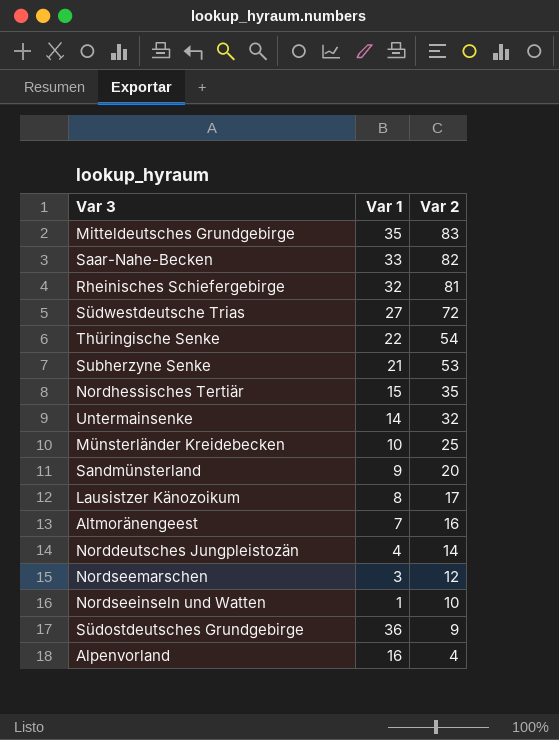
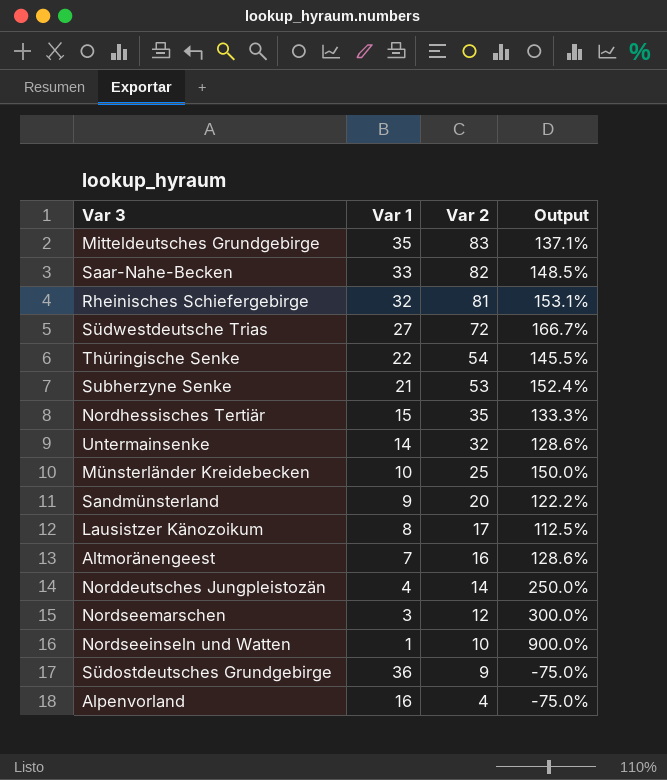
column Output | formula: none -> ([Var 2] - [Var 1]) / [Var 1]

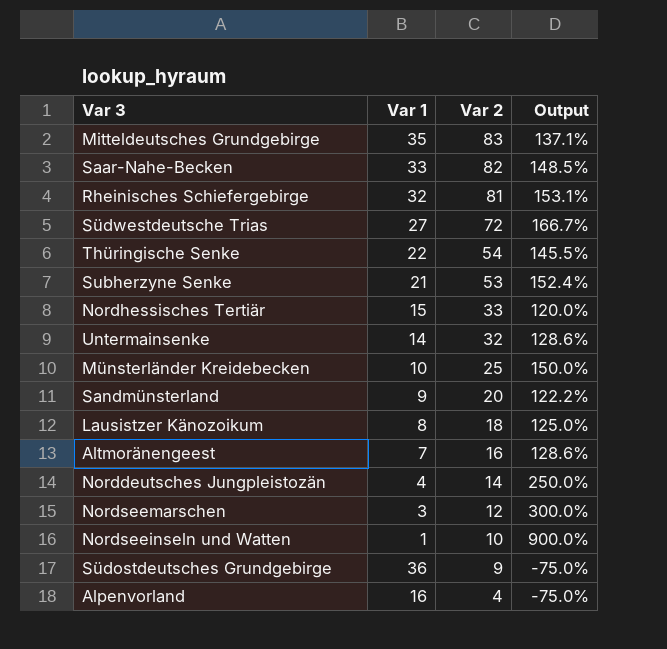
Nordhessisches Tertiär | Var 2: 35 -> 33
Nordhessisches Tertiär | Output: 133.3% -> 120.0%
Lausistzer Känozoikum | Var 2: 17 -> 18
Lausistzer Känozoikum | Output: 112.5% -> 125.0%

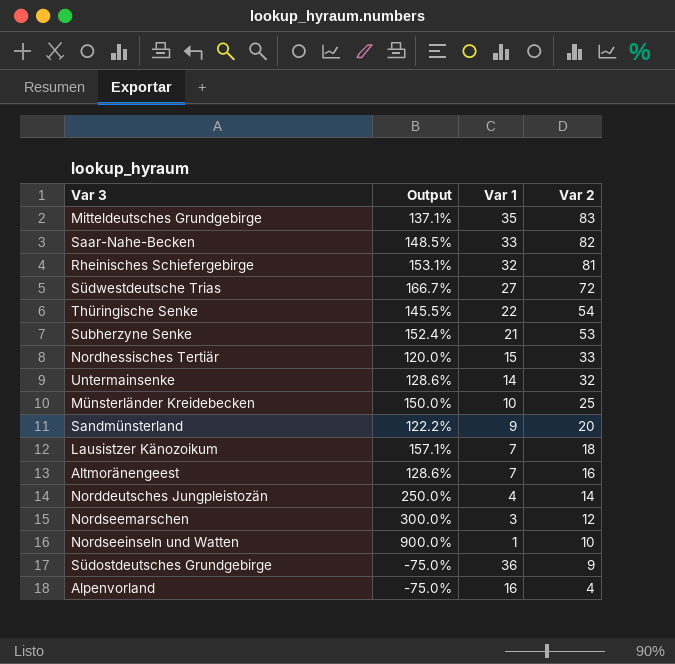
column Output | position: 4 -> 2
Lausistzer Känozoikum | Output: 125.0% -> 157.1%
Lausistzer Känozoikum | Var 1: 8 -> 7

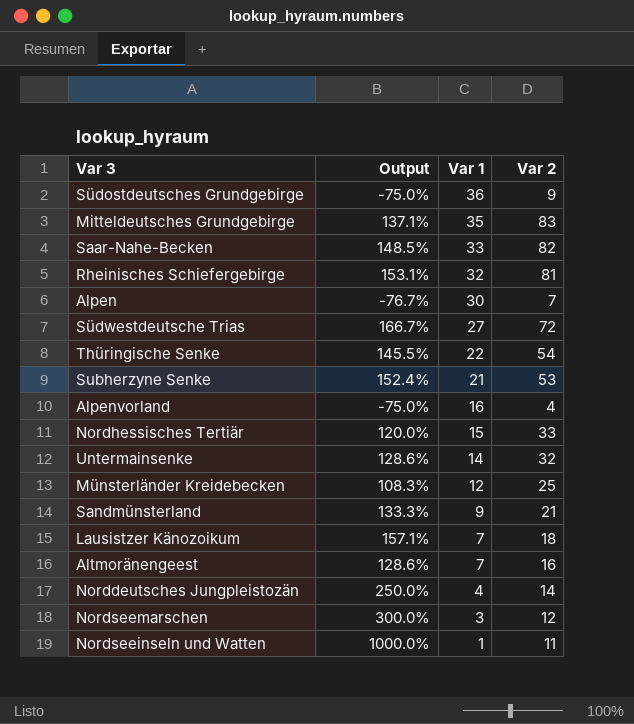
row order: Var 2 descending -> Var 1 descending
row Alpen: none -> -76.7% | 30 | 7
Münsterländer Kreidebecken | Output: 150.0% -> 108.3%
Münsterländer Kreidebecken | Var 1: 10 -> 12
Sandmünsterland | Output: 122.2% -> 133.3%
Sandmünsterland | Var 2: 20 -> 21
Nordseeinseln und Watten | Output: 900.0% -> 1000.0%
Nordseeinseln und Watten | Var 2: 10 -> 11

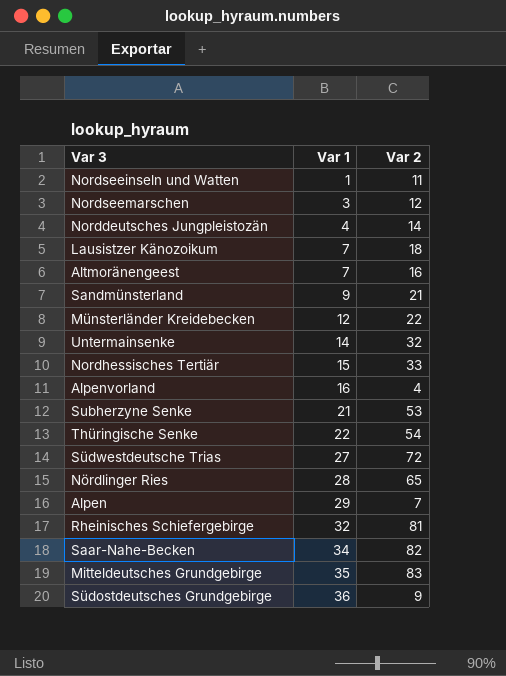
row order: Var 1 descending -> Var 1 ascending
column Output | formula: ([Var 2] - [Var 1]) / [Var 1] -> none
Münsterländer Kreidebecken | Var 2: 25 -> 22
row Nördlinger Ries: none -> 28 | 65
Alpen | Var 1: 30 -> 29
Saar-Nahe-Becken | Var 1: 33 -> 34

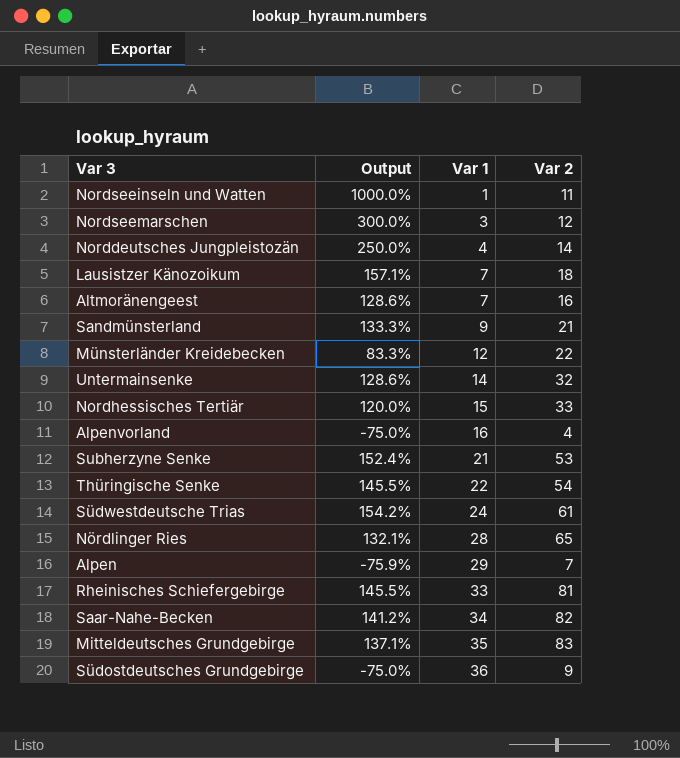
column Output | formula: none -> ([Var 2] - [Var 1]) / [Var 1]
Südwestdeutsche Trias | Var 1: 27 -> 24
Südwestdeutsche Trias | Var 2: 72 -> 61
Rheinisches Schiefergebirge | Var 1: 32 -> 33

